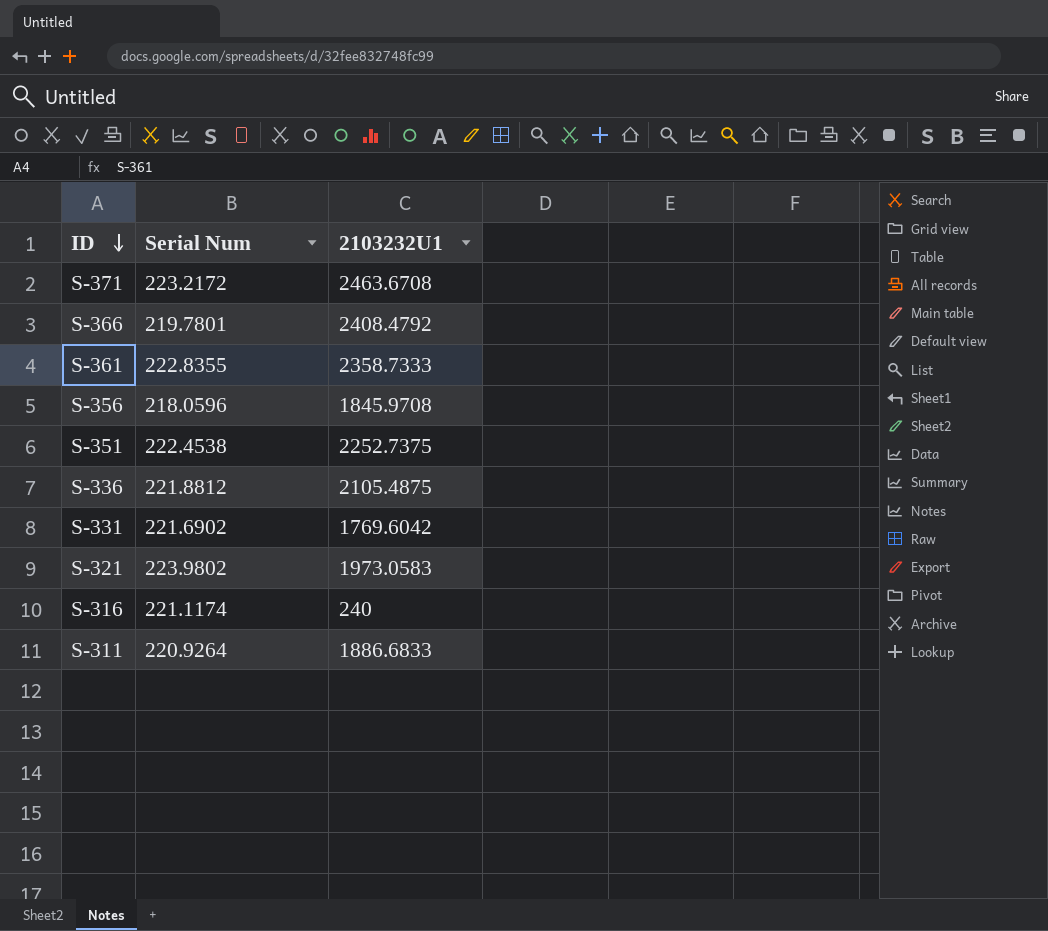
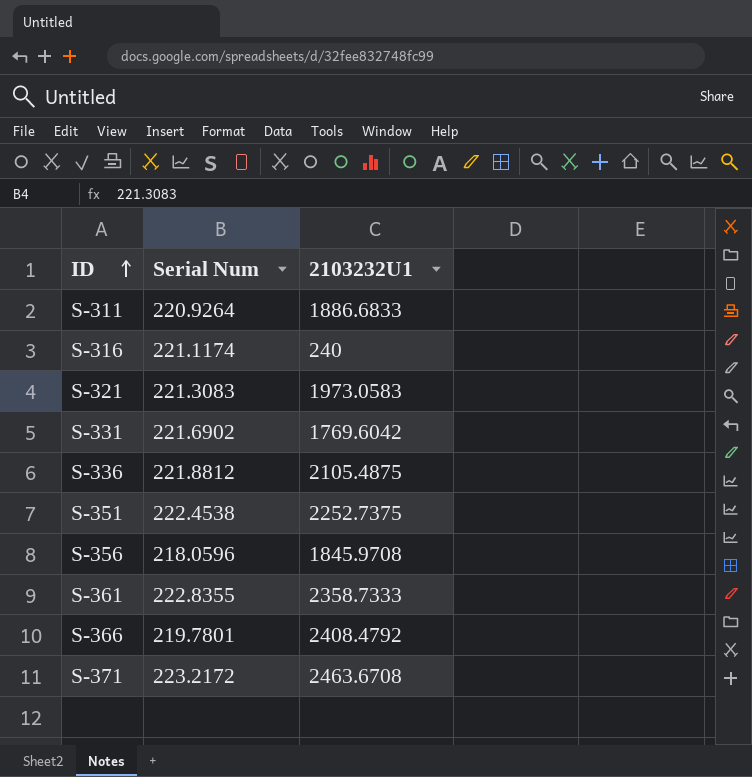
row order: ID descending -> ID ascending
S-321 | Serial Num: 223.9802 -> 221.3083

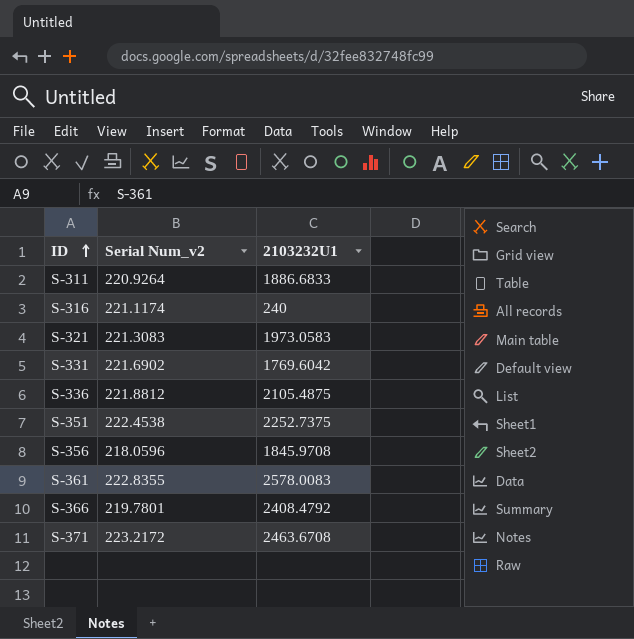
column name: Serial Num -> Serial Num_v2
S-361 | 2103232U1: 2358.7333 -> 2578.0083

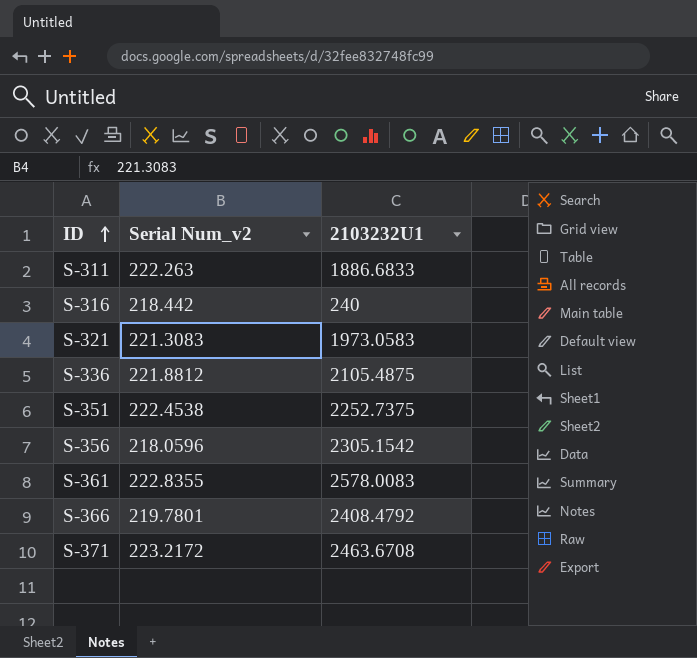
row S-331: 221.6902 | 1769.6042 -> none
S-311 | Serial Num_v2: 220.9264 -> 222.263
S-316 | Serial Num_v2: 221.1174 -> 218.442
S-356 | 2103232U1: 1845.9708 -> 2305.1542

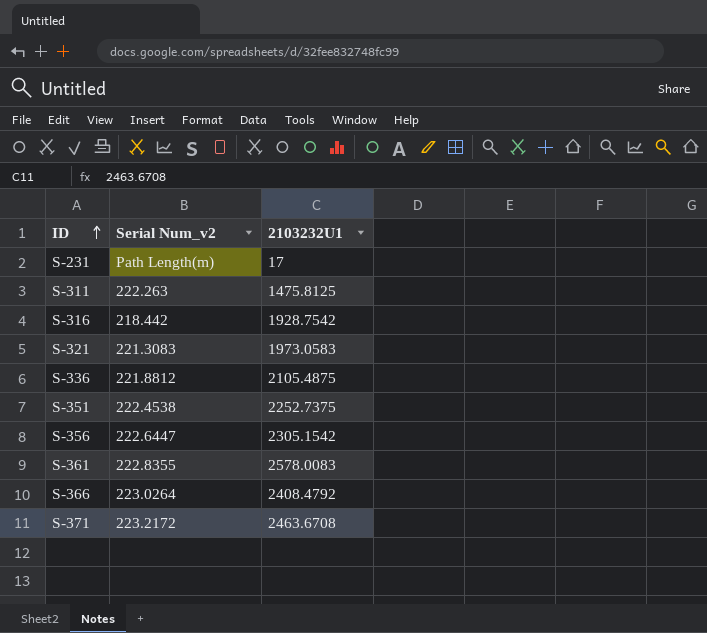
row S-231: none -> Path Length(m) | 17
S-311 | 2103232U1: 1886.6833 -> 1475.8125
S-316 | 2103232U1: 240 -> 1928.7542
S-356 | Serial Num_v2: 218.0596 -> 222.6447
S-366 | Serial Num_v2: 219.7801 -> 223.0264

